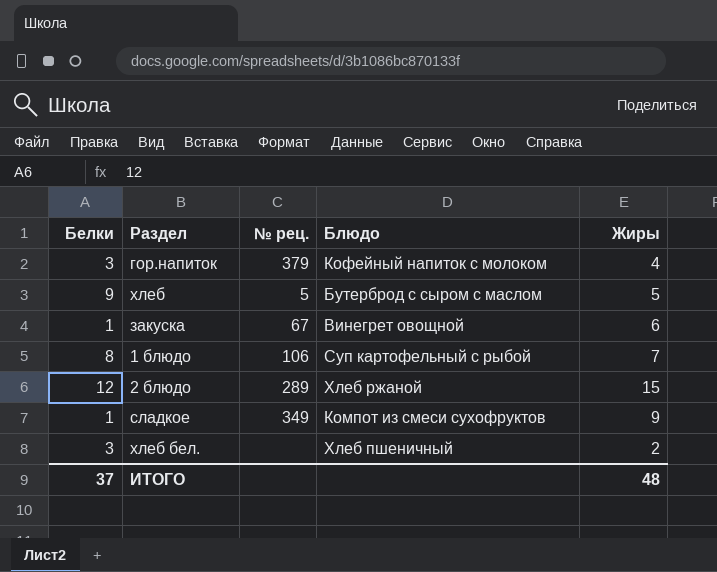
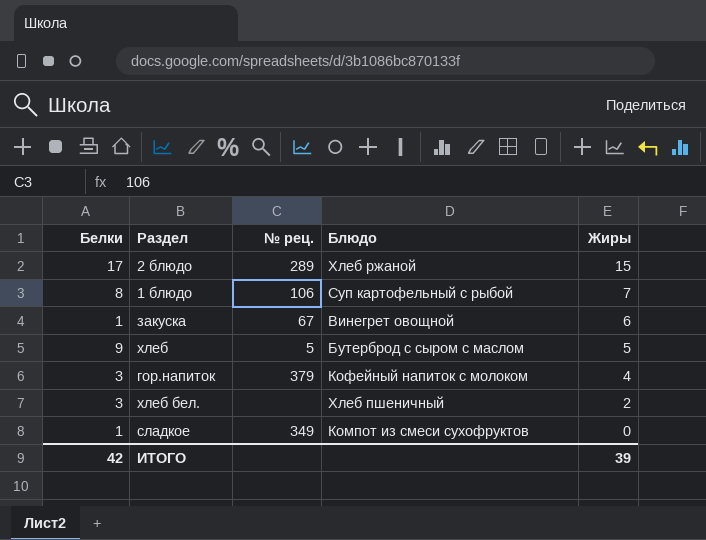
row order: none -> Жиры descending
2 блюдо | Белки: 12 -> 17
сладкое | Жиры: 9 -> 0
ИТОГО | Белки: 37 -> 42
ИТОГО | Жиры: 48 -> 39

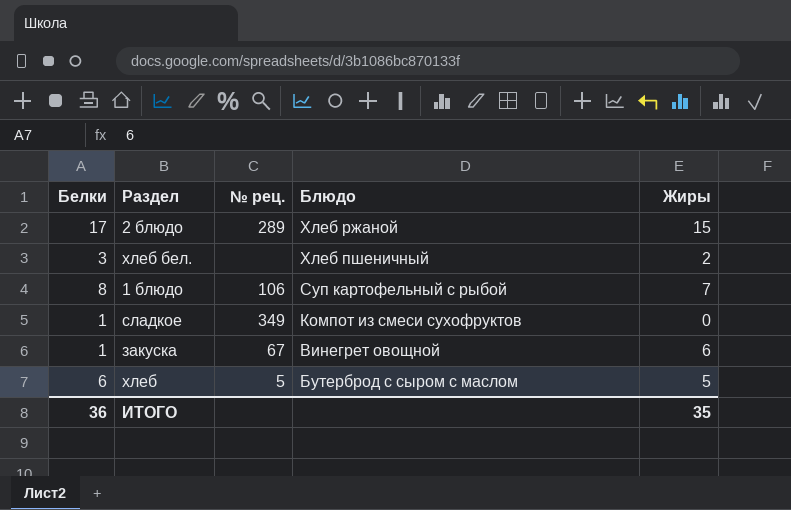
row order: Жиры descending -> Блюдо descending
row гор.напиток: 3 | 379 | Кофейный напиток с молоком | 4 -> none
хлеб | Белки: 9 -> 6
ИТОГО | Белки: 42 -> 36
ИТОГО | Жиры: 39 -> 35

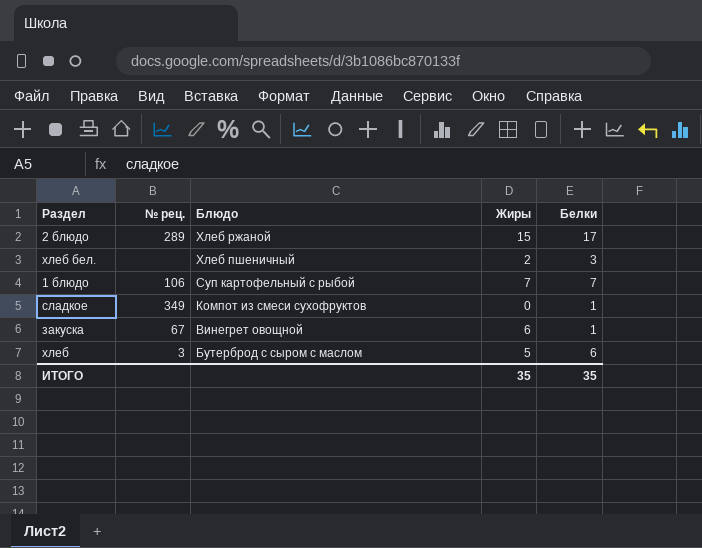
column Белки | position: 1 -> 5
1 блюдо | Белки: 8 -> 7
хлеб | № рец.: 5 -> 3
ИТОГО | Белки: 36 -> 35

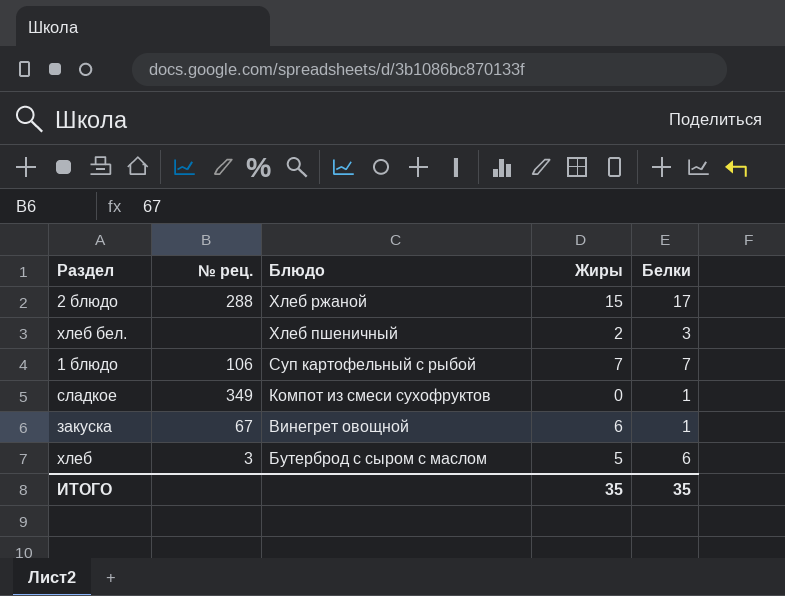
2 блюдо | № рец.: 289 -> 288

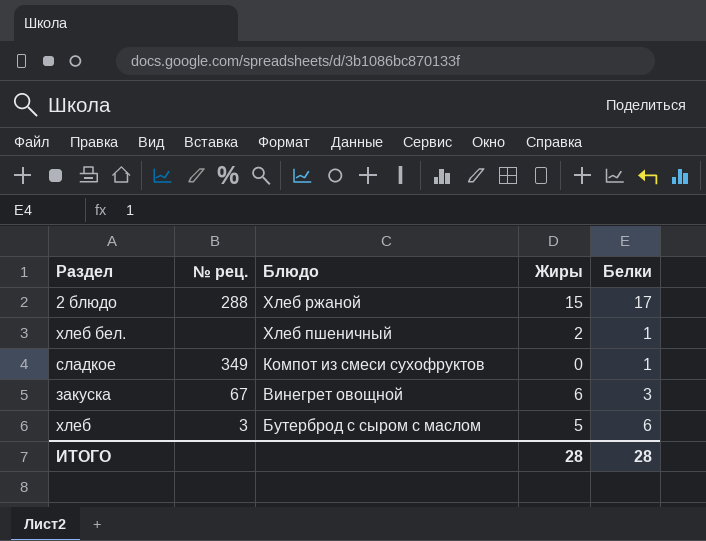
row 1 блюдо: 106 | Суп картофельный с рыбой | 7 | 7 -> none
хлеб бел. | Белки: 3 -> 1
закуска | Белки: 1 -> 3
ИТОГО | Жиры: 35 -> 28
ИТОГО | Белки: 35 -> 28

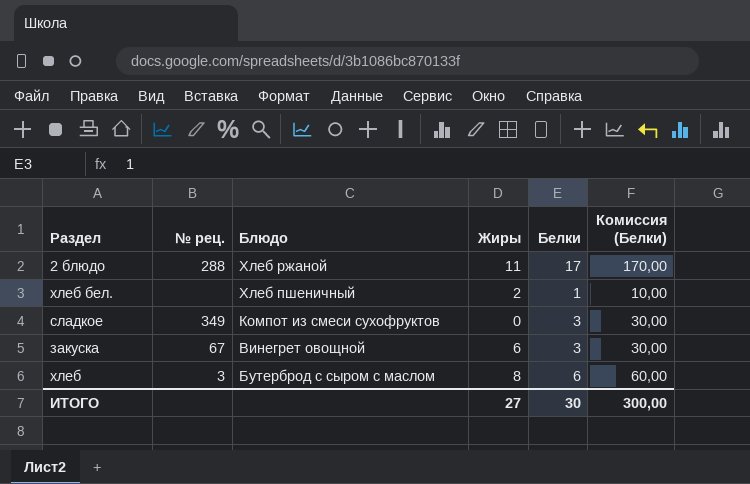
column Комиссия (Белки) | formula: none -> [Белки] * 10
2 блюдо | Жиры: 15 -> 11
сладкое | Белки: 1 -> 3
хлеб | Жиры: 5 -> 8
ИТОГО | Жиры: 28 -> 27
ИТОГО | Белки: 28 -> 30

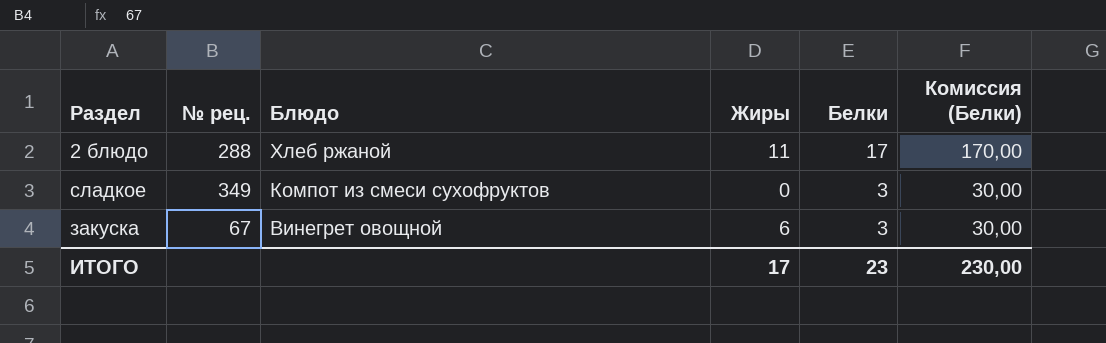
row хлеб бел.: none | Хлеб пшеничный | 2 | 1 | 10,00 -> none
row хлеб: 3 | Бутерброд с сыром с маслом | 8 | 6 | 60,00 -> none
ИТОГО | Жиры: 27 -> 17
ИТОГО | Белки: 30 -> 23
ИТОГО | Комиссия (Белки): 300,00 -> 230,00

